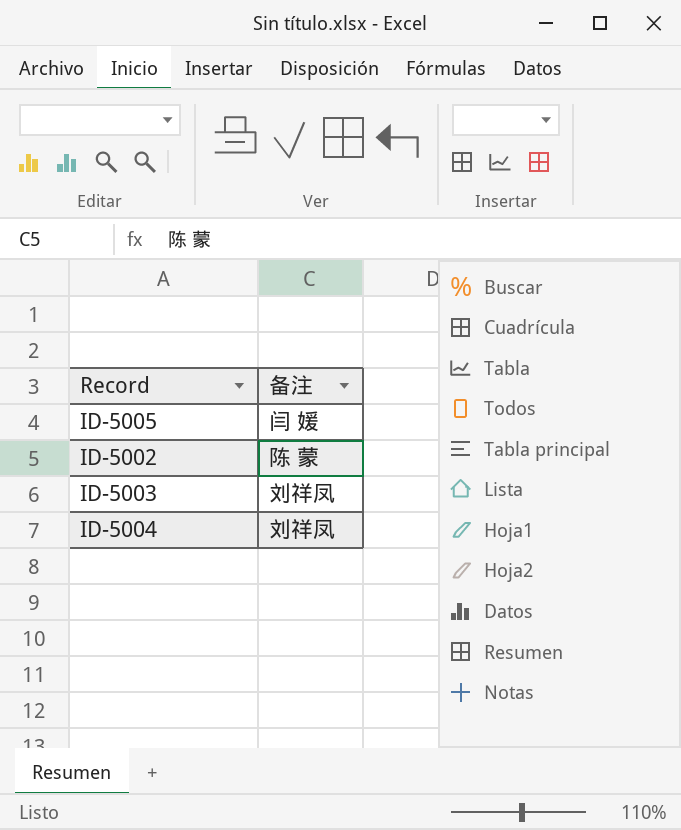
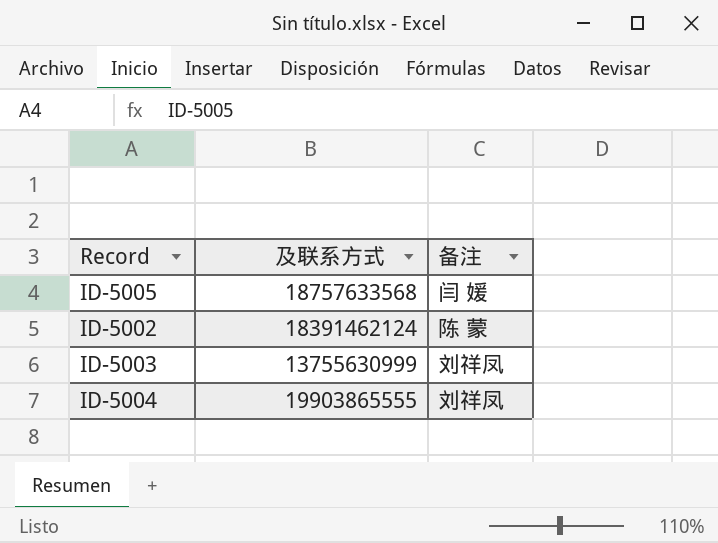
column 及联系方式 | position: none -> 2

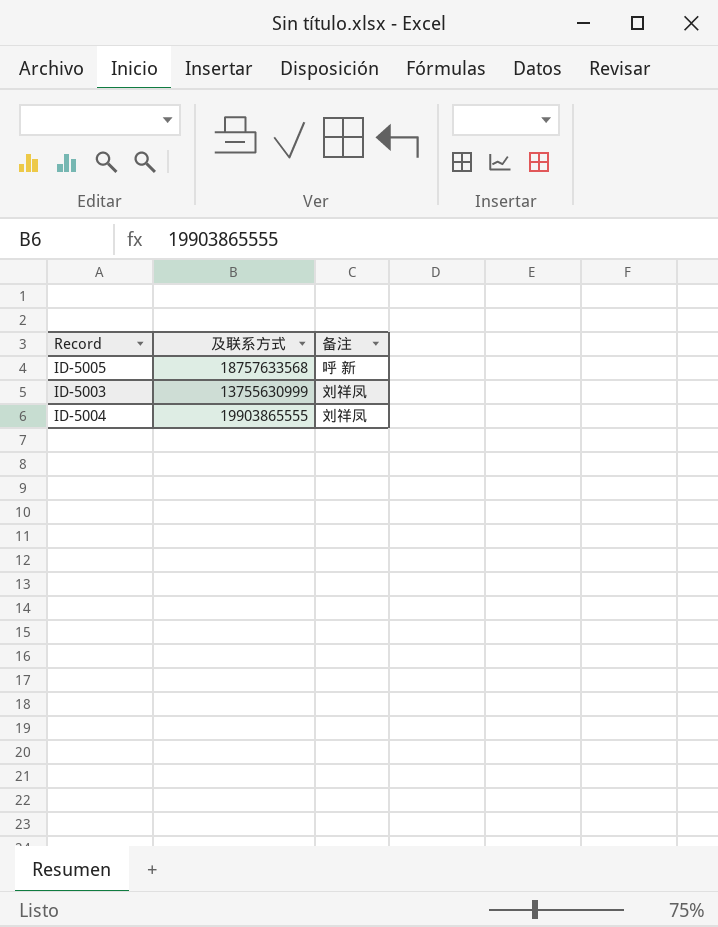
row ID-5002: 18391462124 | 陈 蒙 -> none
ID-5005 | 备注: 闫 媛 -> 呼 新

